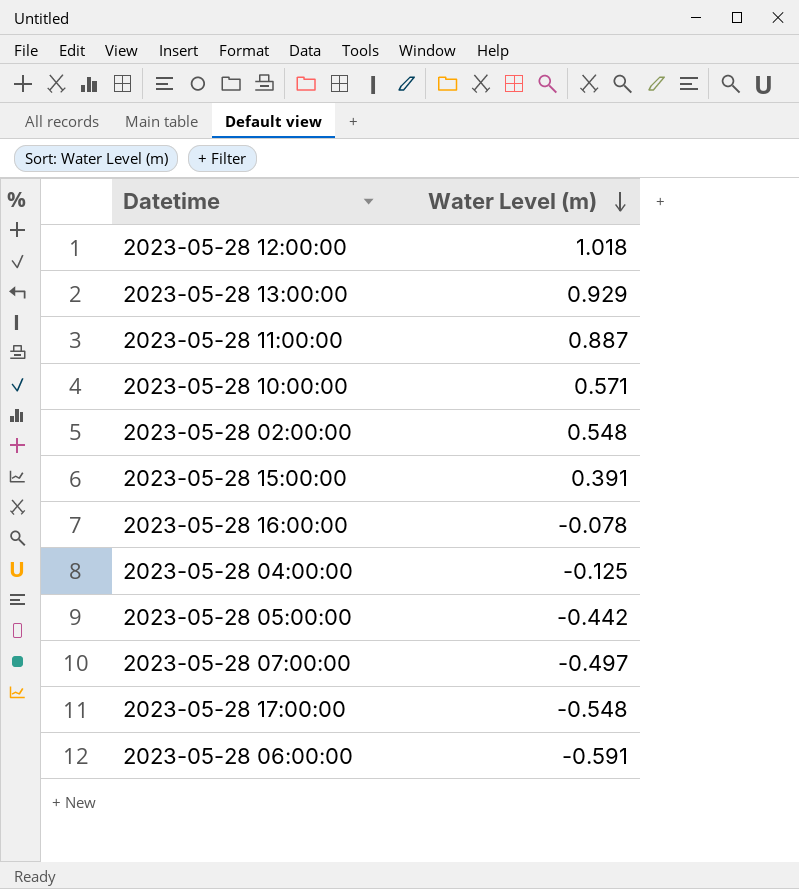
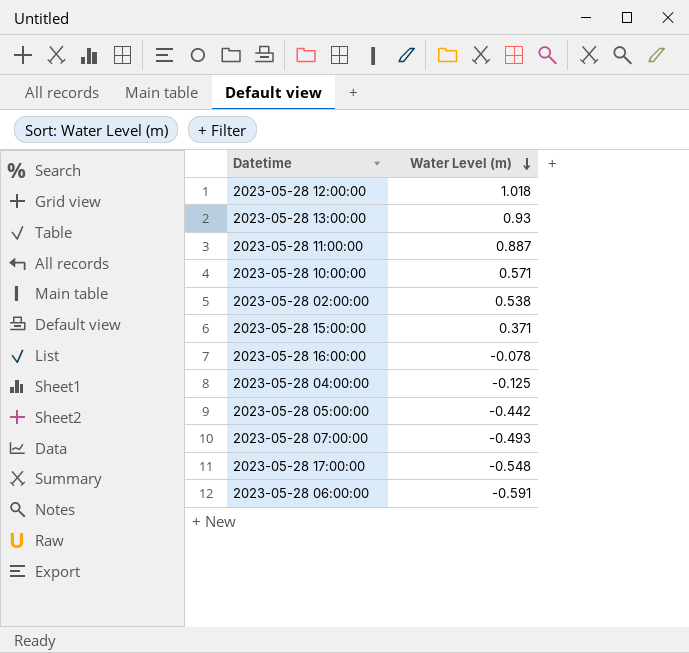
2023-05-28 13:00:00 | Water Level (m): 0.929 -> 0.93
2023-05-28 02:00:00 | Water Level (m): 0.548 -> 0.538
2023-05-28 15:00:00 | Water Level (m): 0.391 -> 0.371
2023-05-28 07:00:00 | Water Level (m): -0.497 -> -0.493

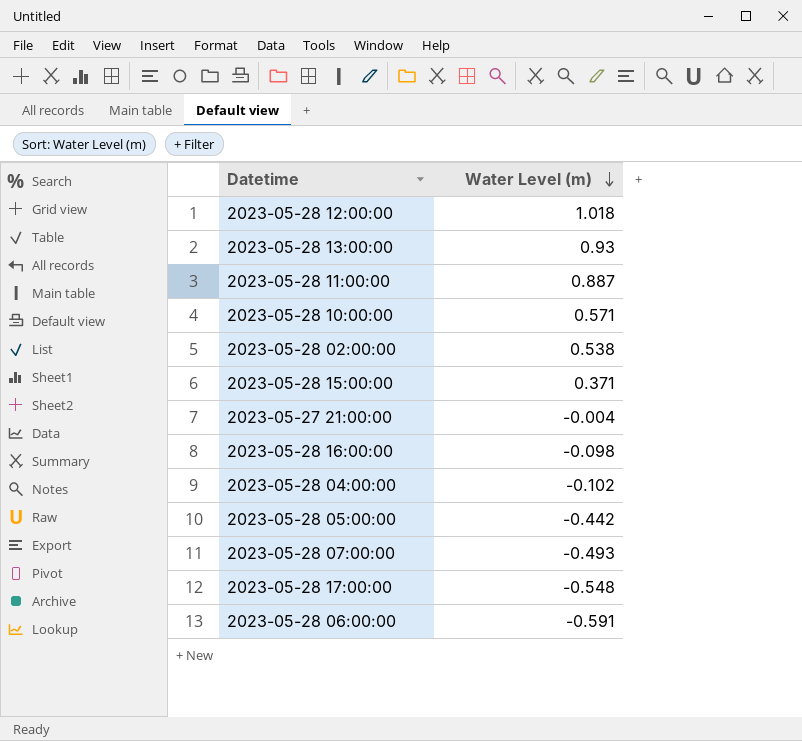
row 2023-05-27 21:00:00: none -> -0.004
2023-05-28 16:00:00 | Water Level (m): -0.078 -> -0.098
2023-05-28 04:00:00 | Water Level (m): -0.125 -> -0.102

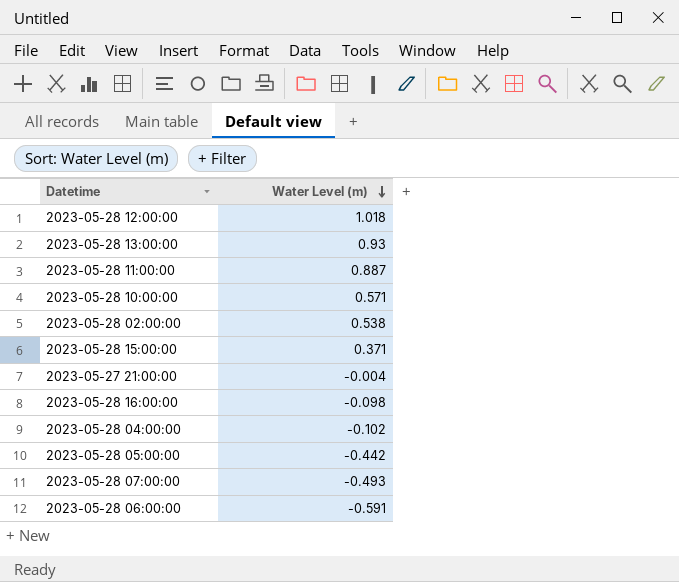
row 2023-05-28 17:00:00: -0.548 -> none

